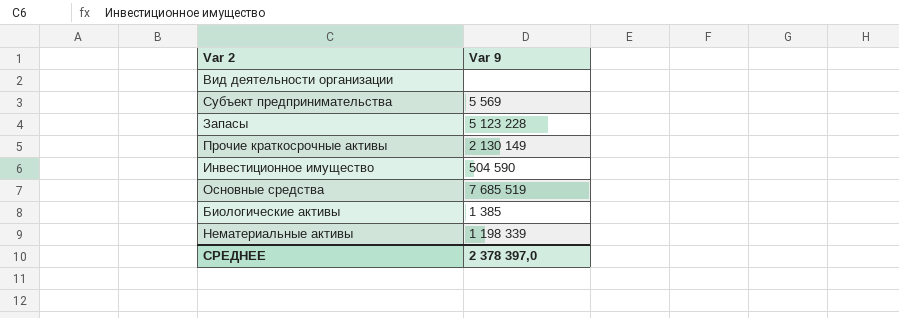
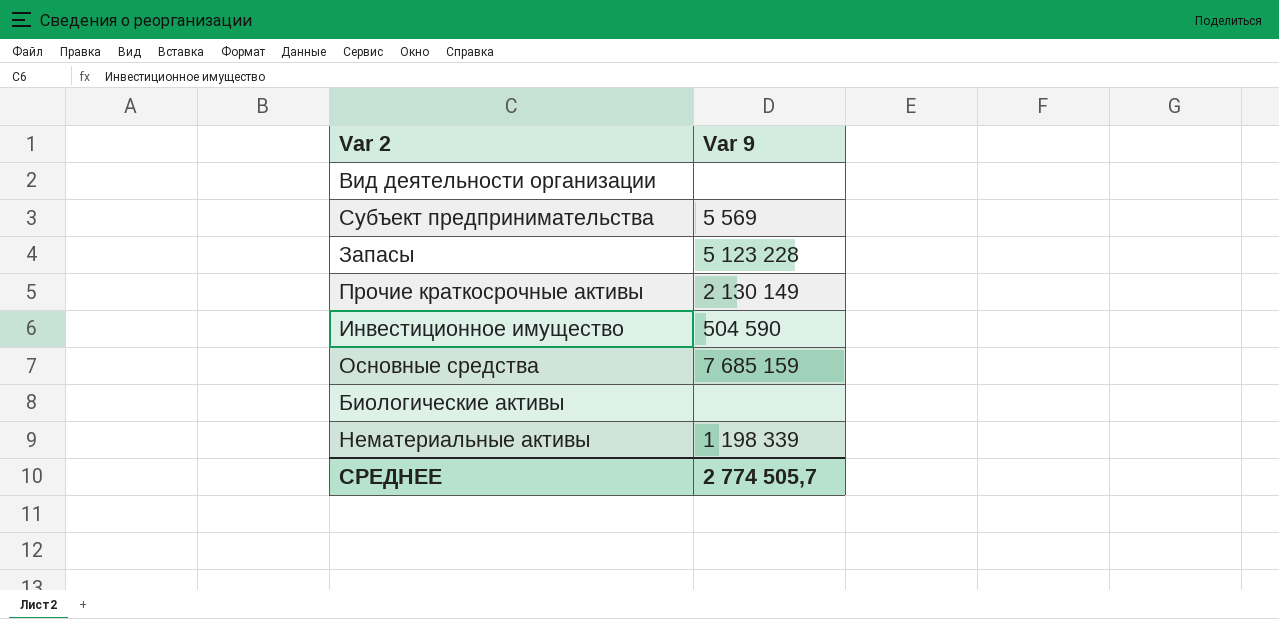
Основные средства | Var 9: 7 685 519 -> 7 685 159
Биологические активы | Var 9: 1 385 -> none
СРЕДНЕЕ | Var 9: 2 378 397,0 -> 2 774 505,7

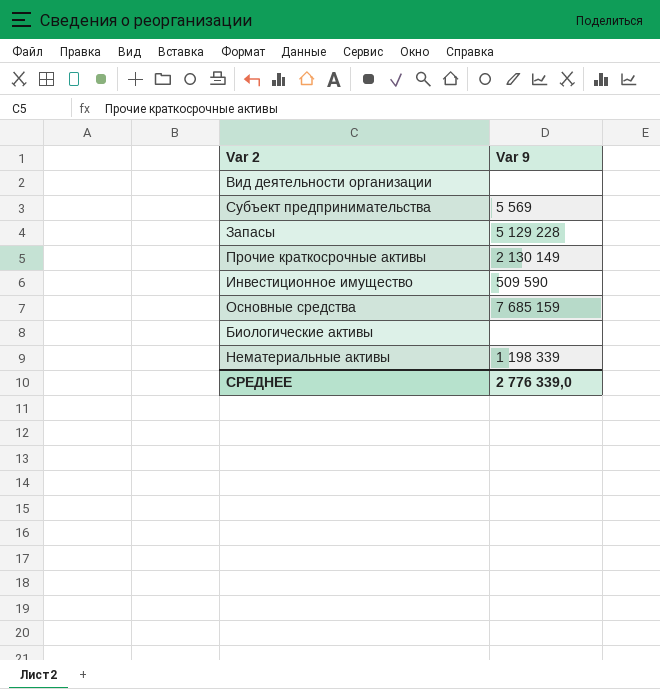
Запасы | Var 9: 5 123 228 -> 5 129 228
Инвестиционное имущество | Var 9: 504 590 -> 509 590
СРЕДНЕЕ | Var 9: 2 774 505,7 -> 2 776 339,0

